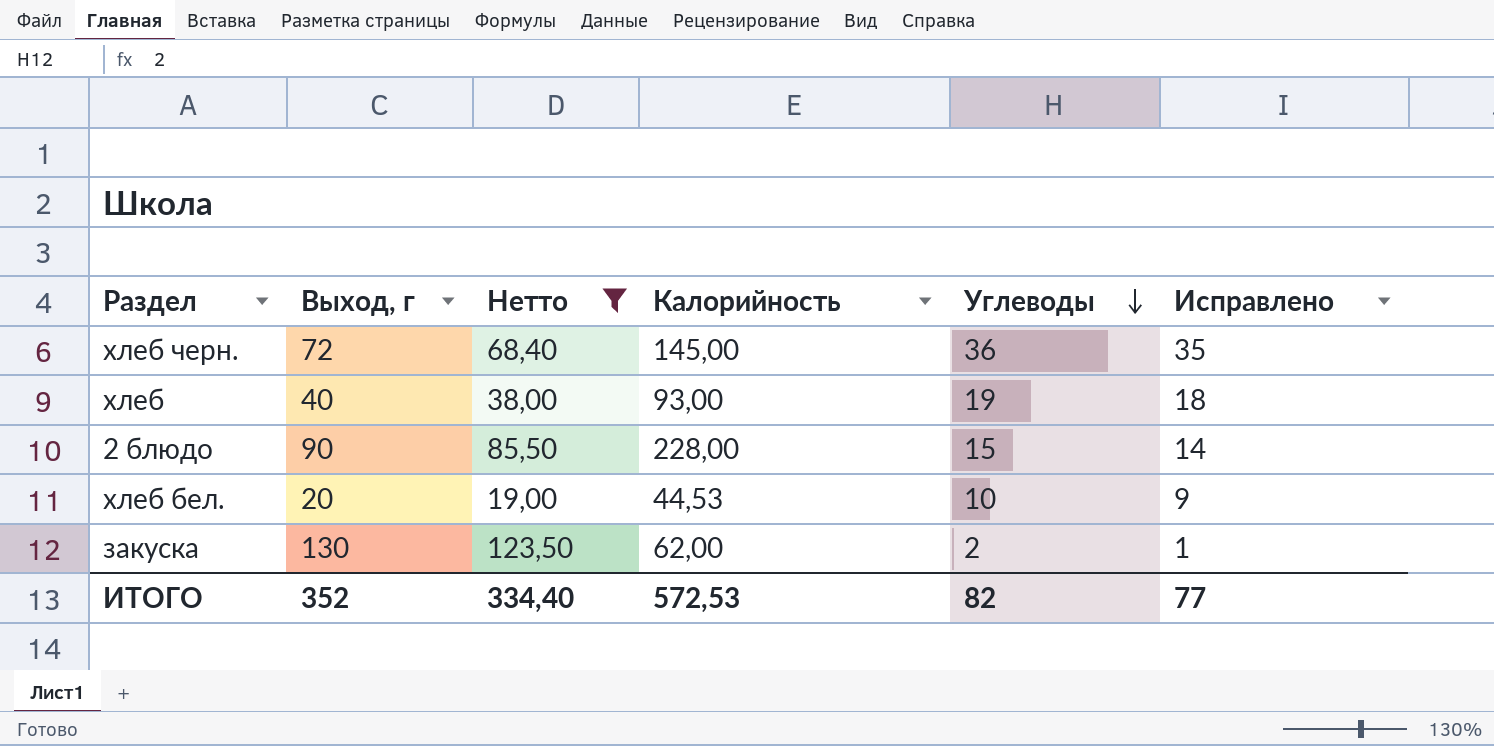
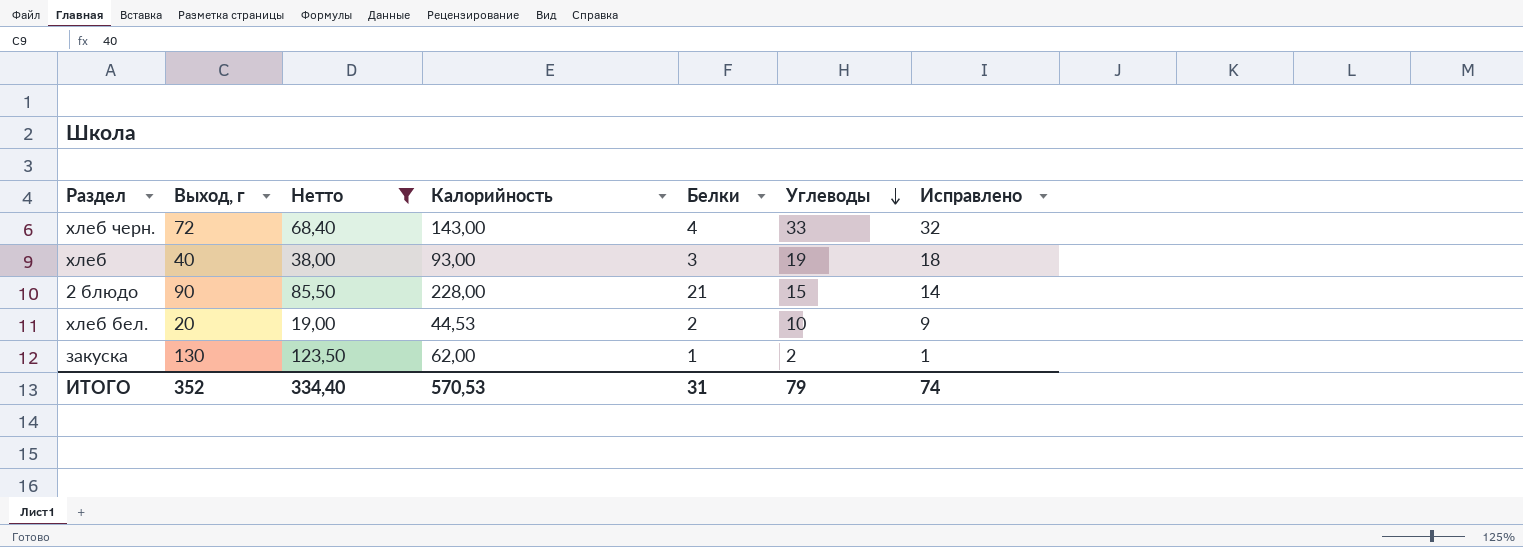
column Белки | position: none -> 5
хлеб черн. | Калорийность: 145,00 -> 143,00
хлеб черн. | Углеводы: 36 -> 33
хлеб черн. | Исправлено: 35 -> 32
ИТОГО | Калорийность: 572,53 -> 570,53
ИТОГО | Углеводы: 82 -> 79
ИТОГО | Исправлено: 77 -> 74

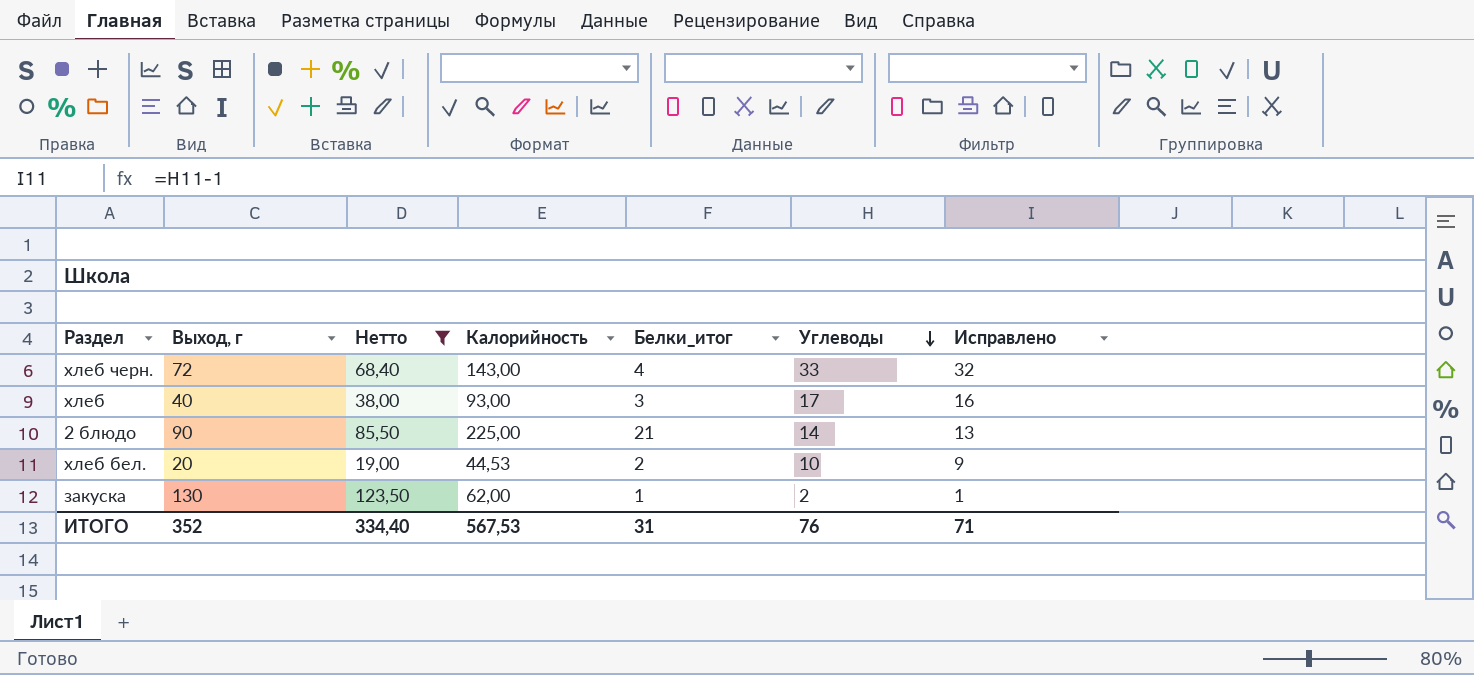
column name: Белки -> Белки_итог
хлеб | Углеводы: 19 -> 17
хлеб | Исправлено: 18 -> 16
2 блюдо | Калорийность: 228,00 -> 225,00
2 блюдо | Углеводы: 15 -> 14
2 блюдо | Исправлено: 14 -> 13
ИТОГО | Калорийность: 570,53 -> 567,53
ИТОГО | Углеводы: 79 -> 76
ИТОГО | Исправлено: 74 -> 71

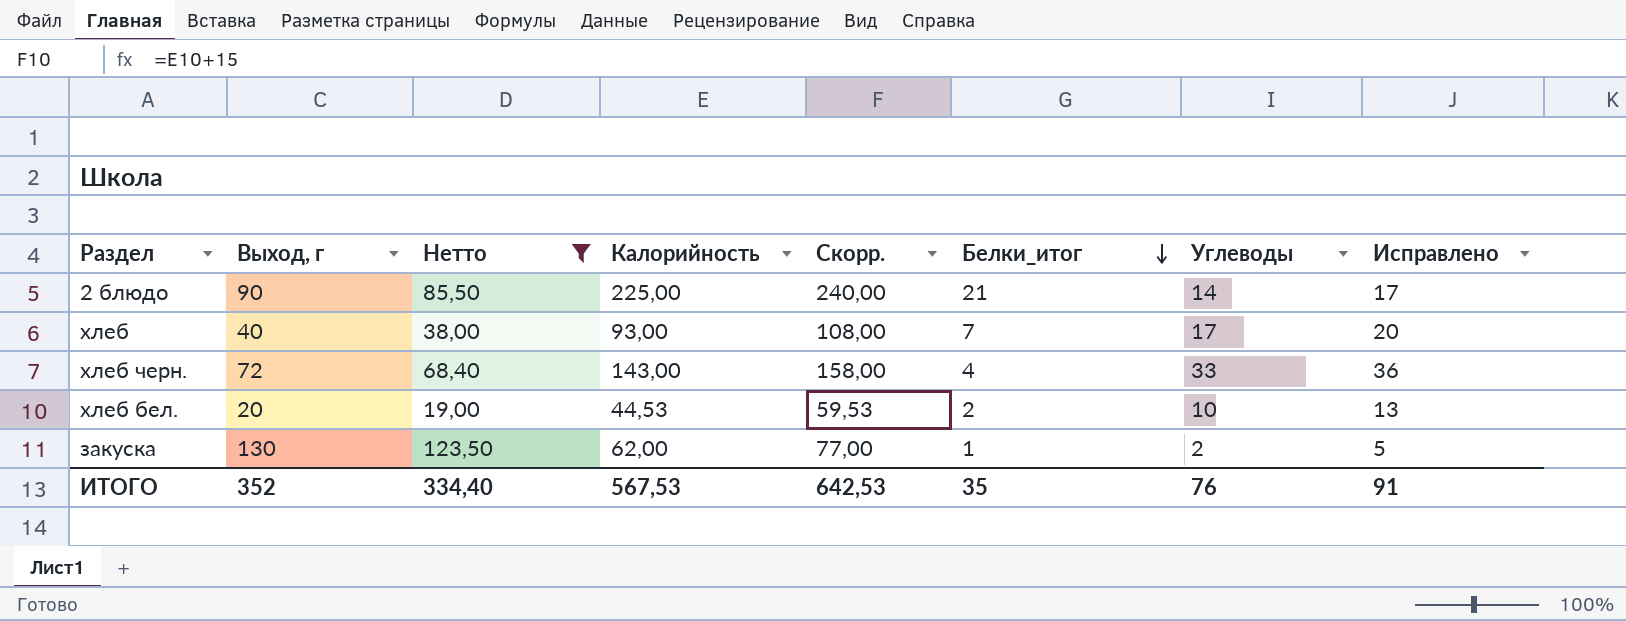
row order: Углеводы descending -> Белки_итог descending
column Скорр. | formula: none -> [Калорийность] + 15
column Исправлено | formula: [Углеводы] - 1 -> [Углеводы] + 3
хлеб | Белки_итог: 3 -> 7
ИТОГО | Белки_итог: 31 -> 35
ИТОГО | Исправлено: 71 -> 91

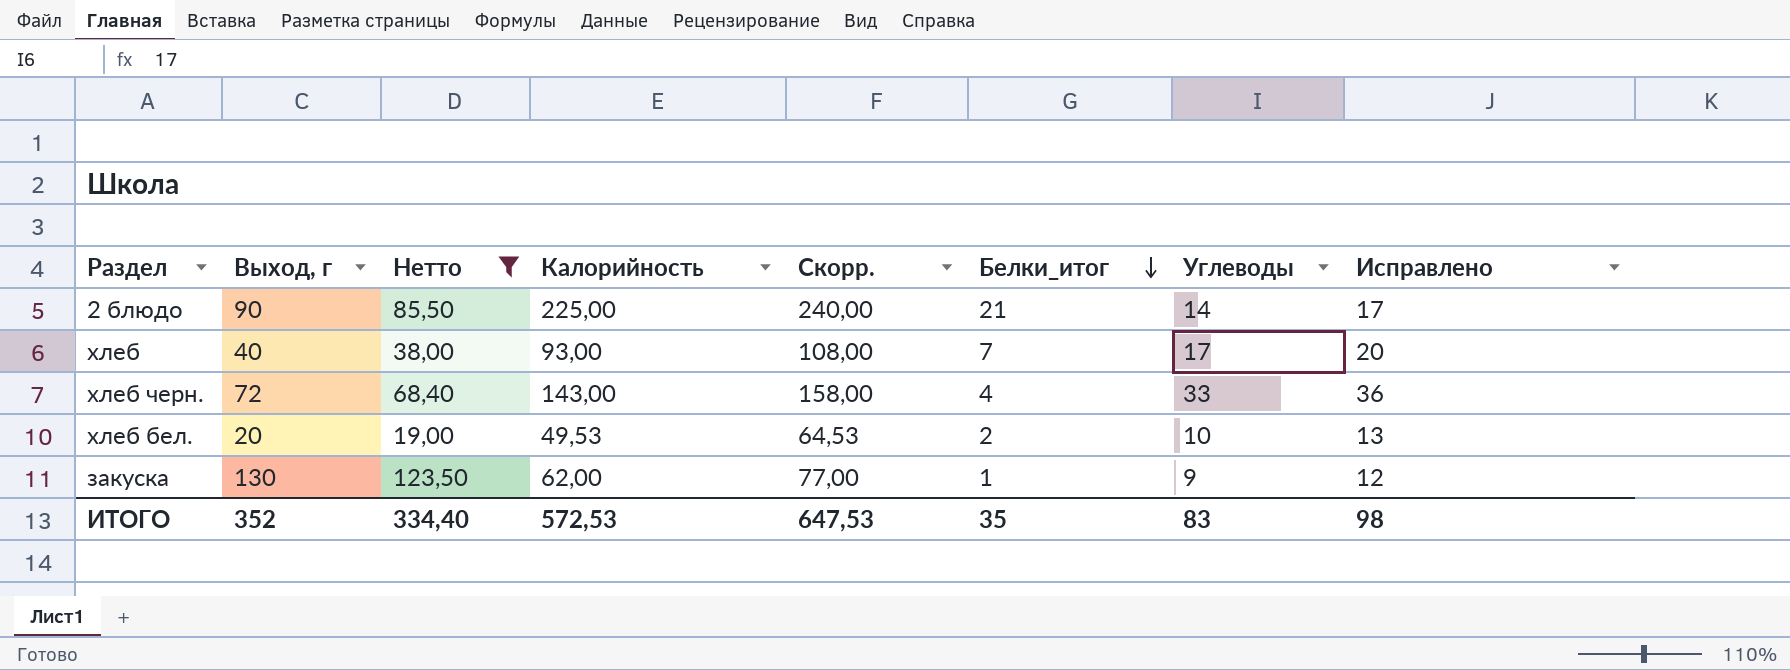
хлеб бел. | Калорийность: 44,53 -> 49,53
хлеб бел. | Скорр.: 59,53 -> 64,53
закуска | Углеводы: 2 -> 9
закуска | Исправлено: 5 -> 12
ИТОГО | Калорийность: 567,53 -> 572,53
ИТОГО | Скорр.: 642,53 -> 647,53
ИТОГО | Углеводы: 76 -> 83
ИТОГО | Исправлено: 91 -> 98

